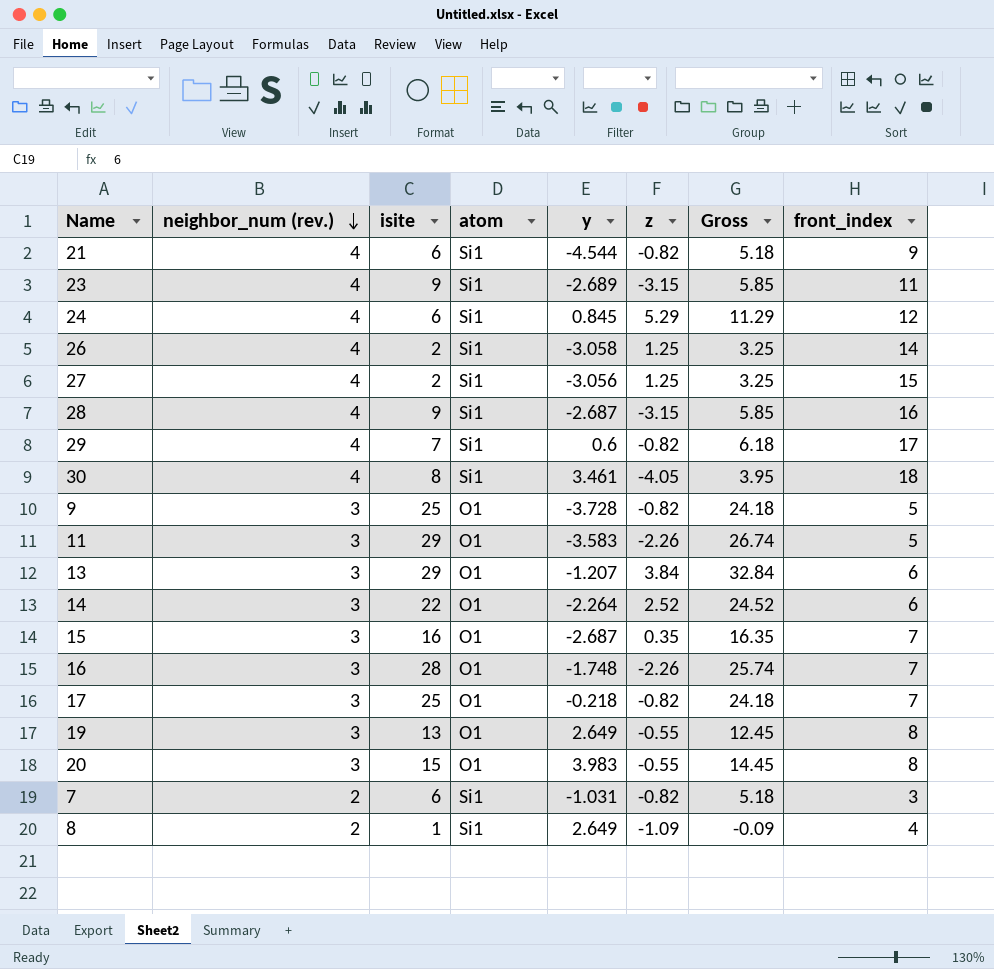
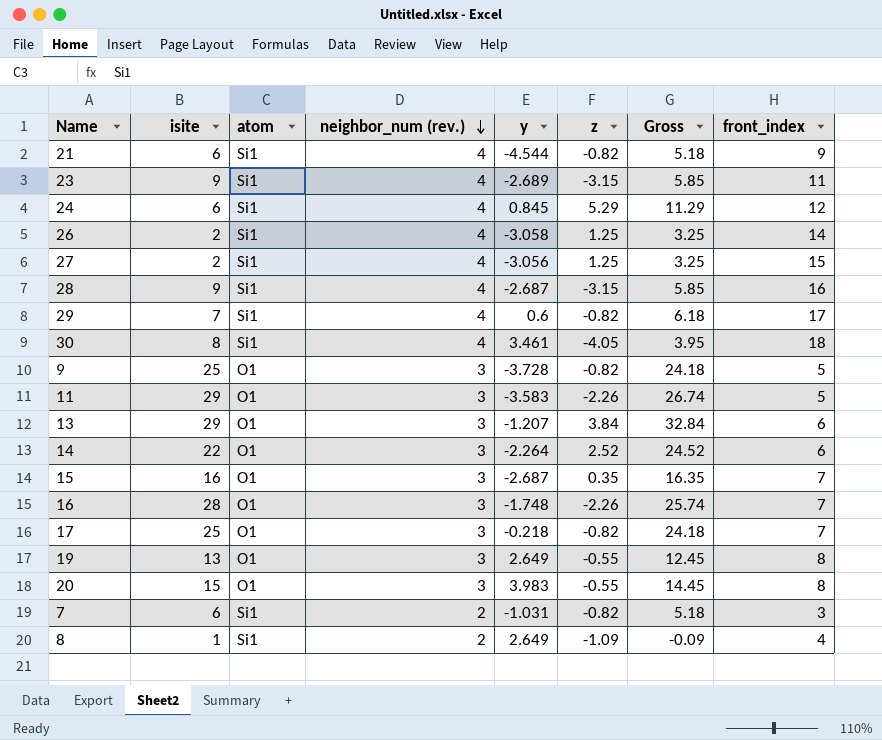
column neighbor_num (rev.) | position: 2 -> 4

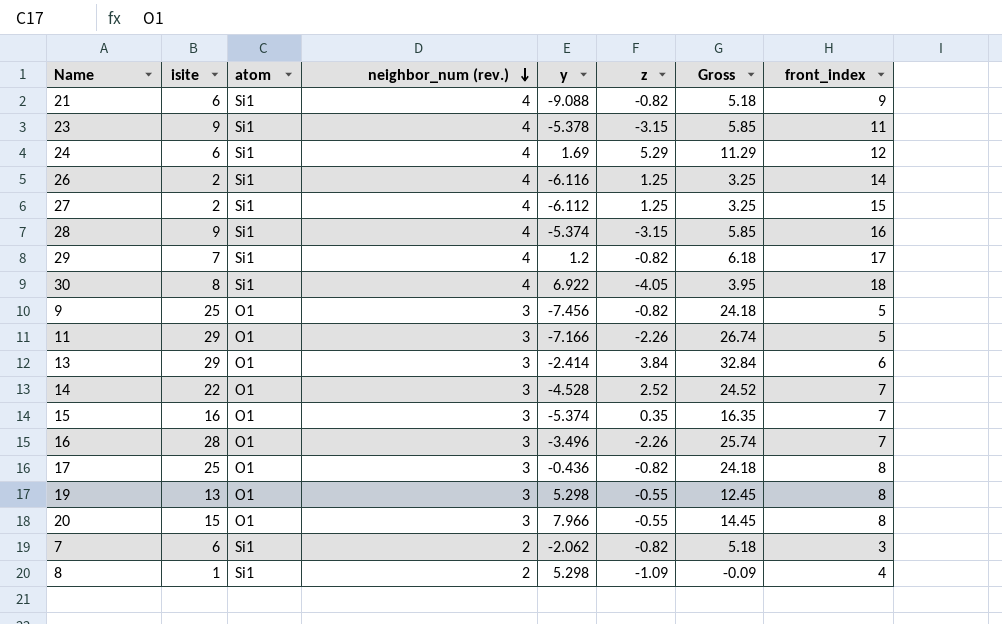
21 | y: -4.544 -> -9.088
23 | y: -2.689 -> -5.378
24 | y: 0.845 -> 1.69
26 | y: -3.058 -> -6.116
27 | y: -3.056 -> -6.112
28 | y: -2.687 -> -5.374
29 | y: 0.6 -> 1.2
30 | y: 3.461 -> 6.922
9 | y: -3.728 -> -7.456
11 | y: -3.583 -> -7.166
13 | y: -1.207 -> -2.414
14 | y: -2.264 -> -4.528
14 | front_index: 6 -> 7
15 | y: -2.687 -> -5.374
16 | y: -1.748 -> -3.496
17 | y: -0.218 -> -0.436
17 | front_index: 7 -> 8
19 | y: 2.649 -> 5.298
20 | y: 3.983 -> 7.966
7 | y: -1.031 -> -2.062
8 | y: 2.649 -> 5.298

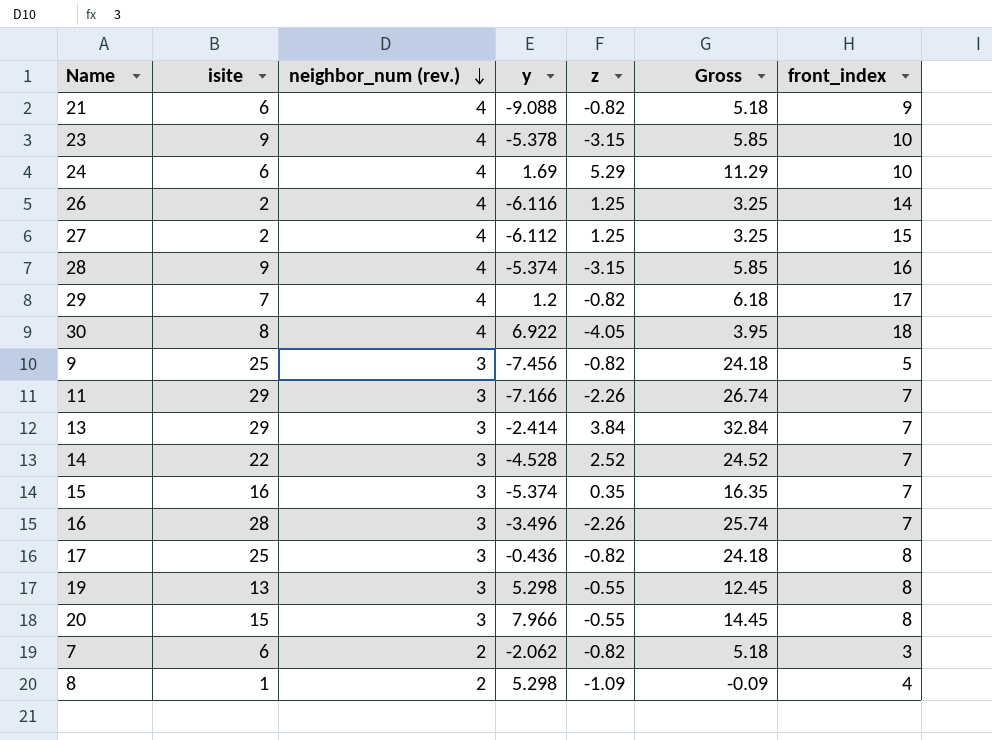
column atom | position: 3 -> none
23 | front_index: 11 -> 10
24 | front_index: 12 -> 10
11 | front_index: 5 -> 7
13 | front_index: 6 -> 7

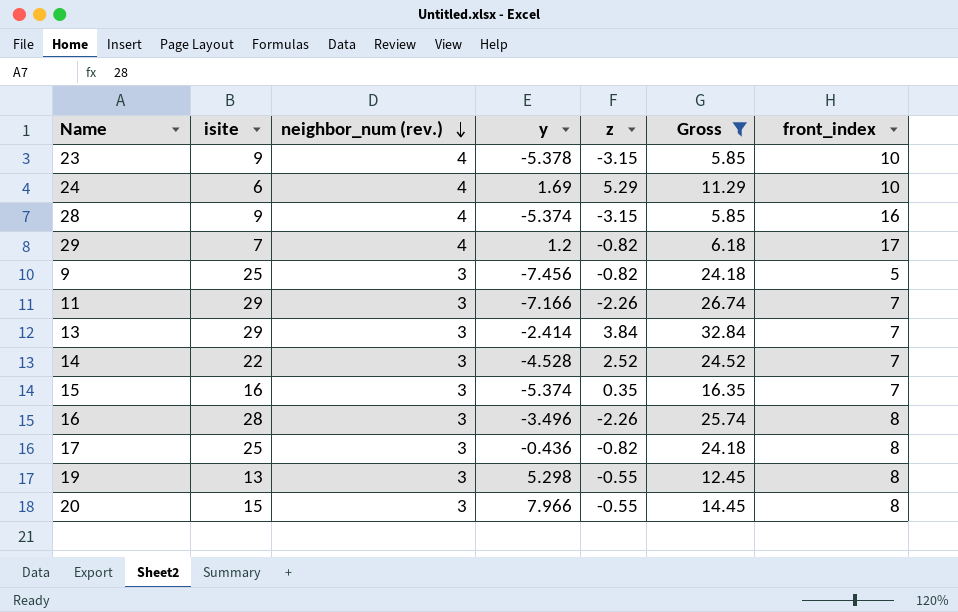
filter: none -> Gross >= 5.85
16 | front_index: 7 -> 8

